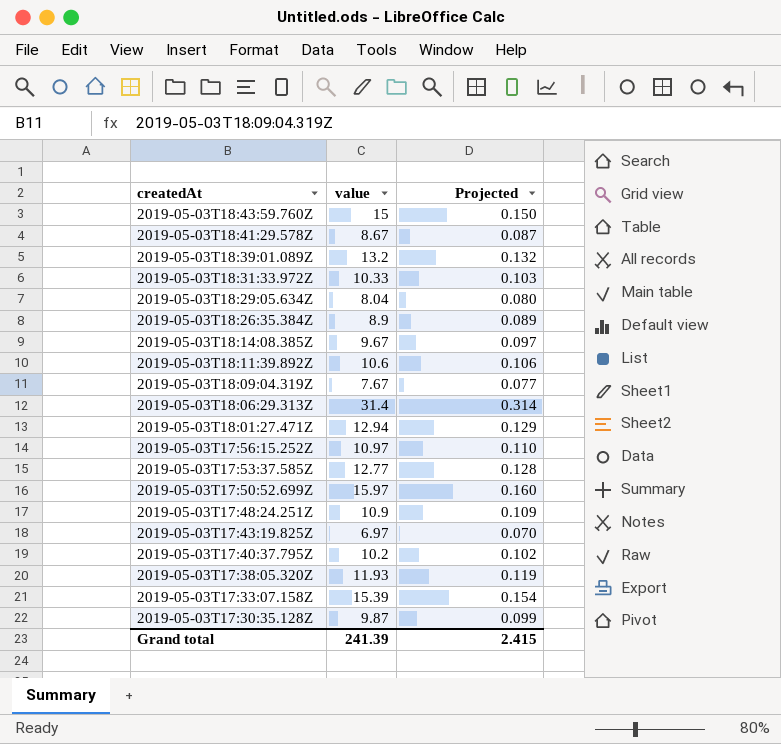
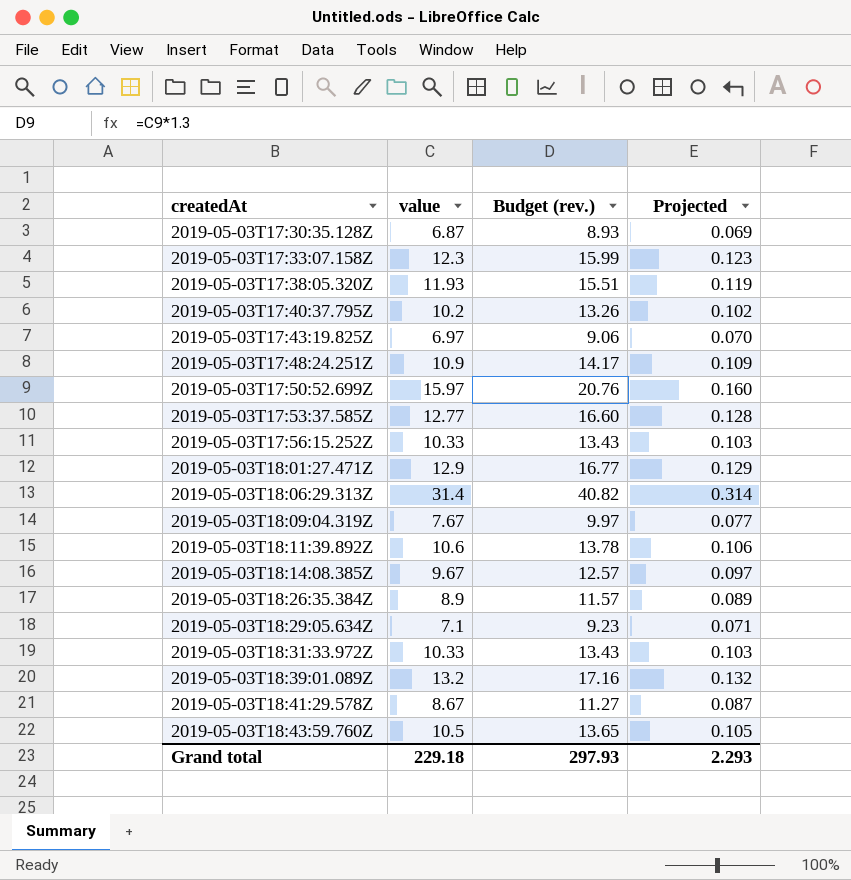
row order: createdAt descending -> createdAt ascending
column Budget (rev.) | formula: none -> [value] * 1.3
2019-05-03T17:30:35.128Z | value: 9.87 -> 6.87
2019-05-03T17:30:35.128Z | Projected: 0.099 -> 0.069
2019-05-03T17:33:07.158Z | value: 15.39 -> 12.3
2019-05-03T17:33:07.158Z | Projected: 0.154 -> 0.123
2019-05-03T17:56:15.252Z | value: 10.97 -> 10.33
2019-05-03T17:56:15.252Z | Projected: 0.110 -> 0.103
2019-05-03T18:01:27.471Z | value: 12.94 -> 12.9
2019-05-03T18:29:05.634Z | value: 8.04 -> 7.1
2019-05-03T18:29:05.634Z | Projected: 0.080 -> 0.071
2019-05-03T18:43:59.760Z | value: 15 -> 10.5
2019-05-03T18:43:59.760Z | Projected: 0.150 -> 0.105
Grand total | value: 241.39 -> 229.18
Grand total | Projected: 2.415 -> 2.293

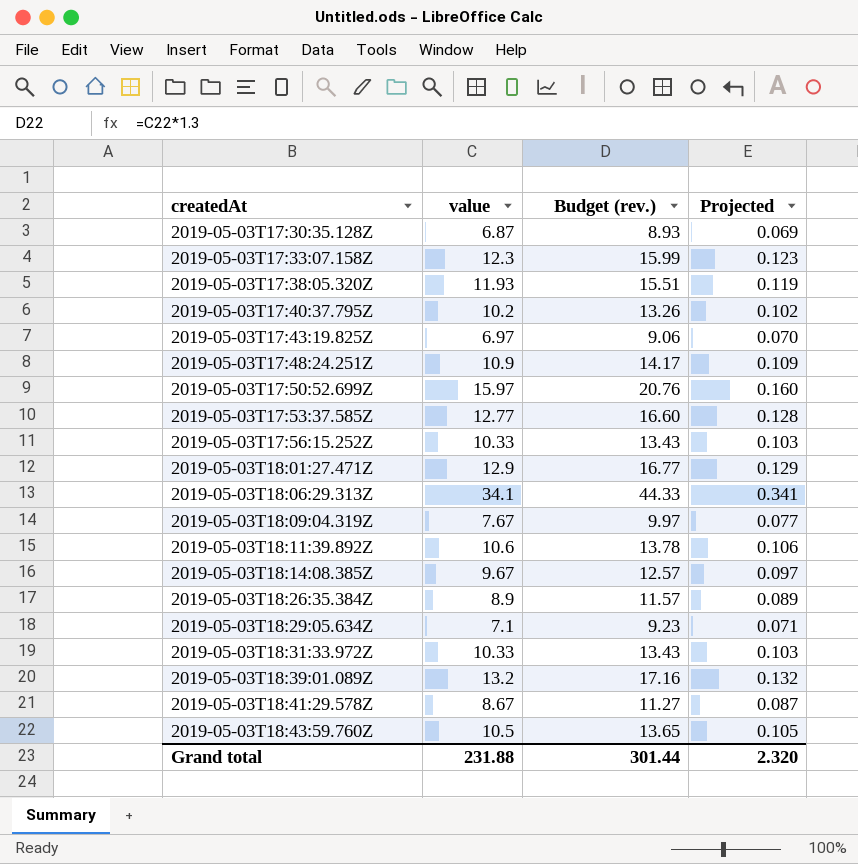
2019-05-03T18:06:29.313Z | value: 31.4 -> 34.1
2019-05-03T18:06:29.313Z | Budget (rev.): 40.82 -> 44.33
2019-05-03T18:06:29.313Z | Projected: 0.314 -> 0.341
Grand total | value: 229.18 -> 231.88
Grand total | Budget (rev.): 297.93 -> 301.44
Grand total | Projected: 2.293 -> 2.320

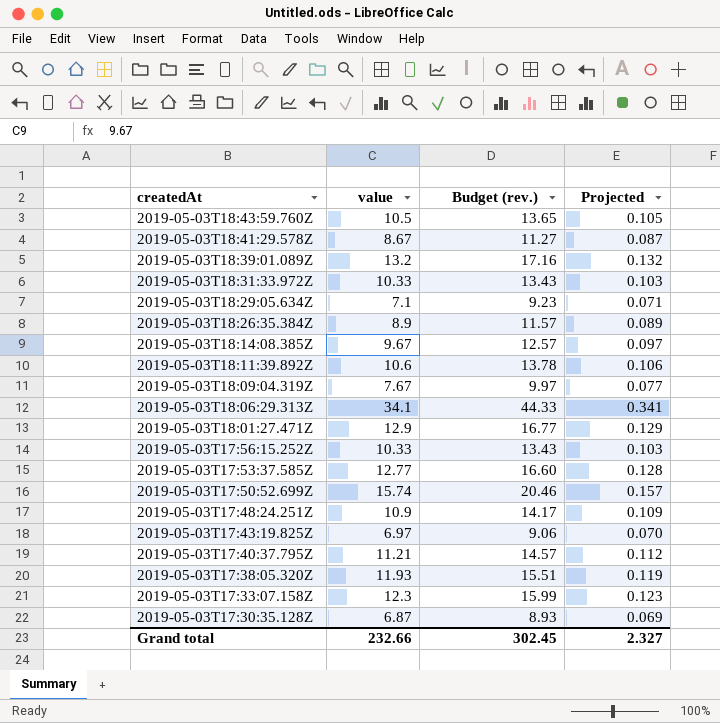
row order: createdAt ascending -> createdAt descending
2019-05-03T17:50:52.699Z | value: 15.97 -> 15.74
2019-05-03T17:50:52.699Z | Budget (rev.): 20.76 -> 20.46
2019-05-03T17:50:52.699Z | Projected: 0.160 -> 0.157
2019-05-03T17:40:37.795Z | value: 10.2 -> 11.21
2019-05-03T17:40:37.795Z | Budget (rev.): 13.26 -> 14.57
2019-05-03T17:40:37.795Z | Projected: 0.102 -> 0.112
Grand total | value: 231.88 -> 232.66
Grand total | Budget (rev.): 301.44 -> 302.45
Grand total | Projected: 2.320 -> 2.327

